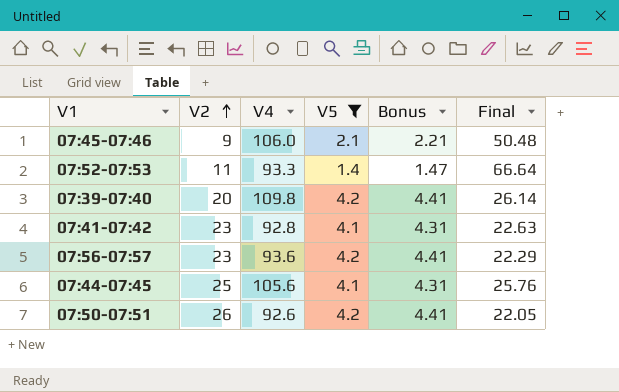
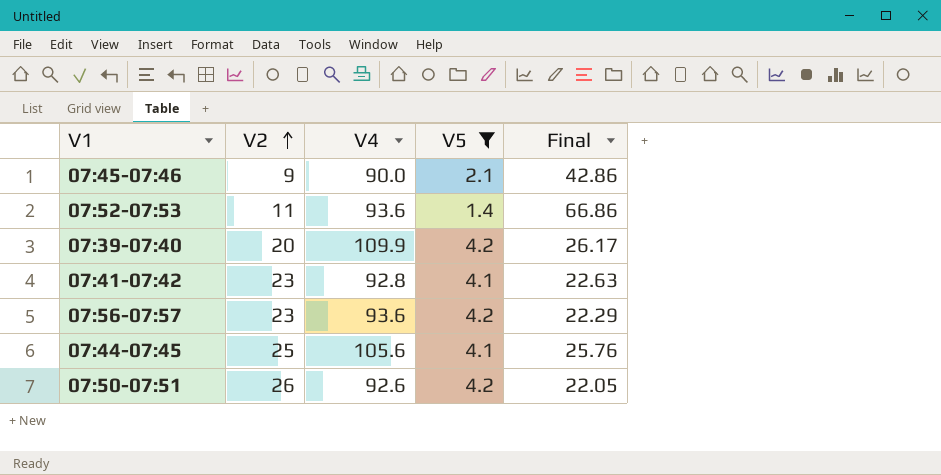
column Bonus | formula: [V5] * 1.05 -> none
07:45-07:46 | V4: 106.0 -> 90.0
07:45-07:46 | Final: 50.48 -> 42.86
07:52-07:53 | V4: 93.3 -> 93.6
07:52-07:53 | Final: 66.64 -> 66.86
07:39-07:40 | V4: 109.8 -> 109.9
07:39-07:40 | Final: 26.14 -> 26.17

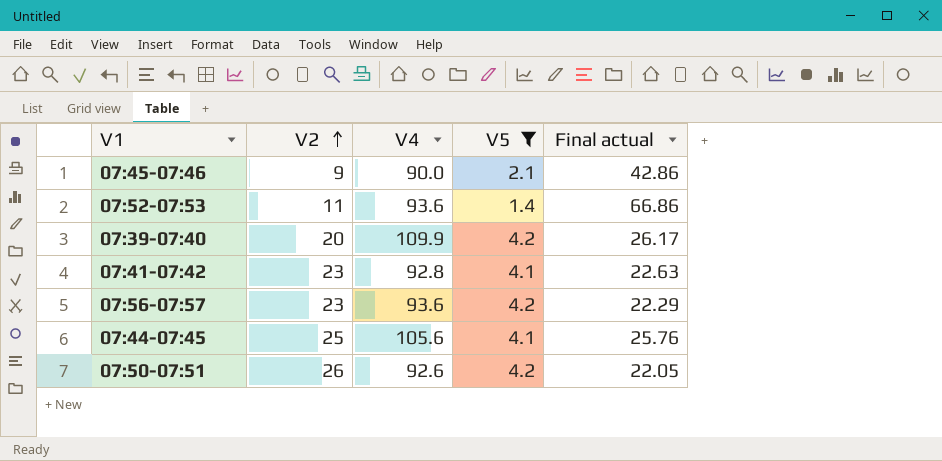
column name: Final -> Final actual

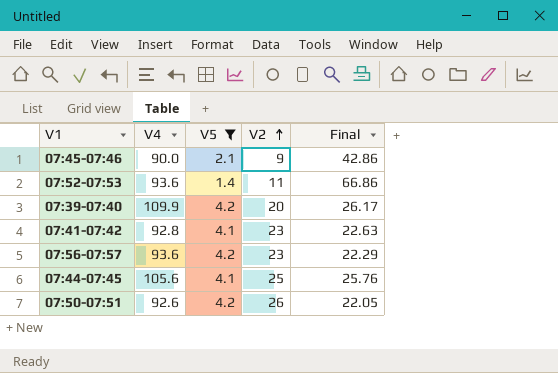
column V2 | position: 2 -> 4
column name: Final actual -> Final

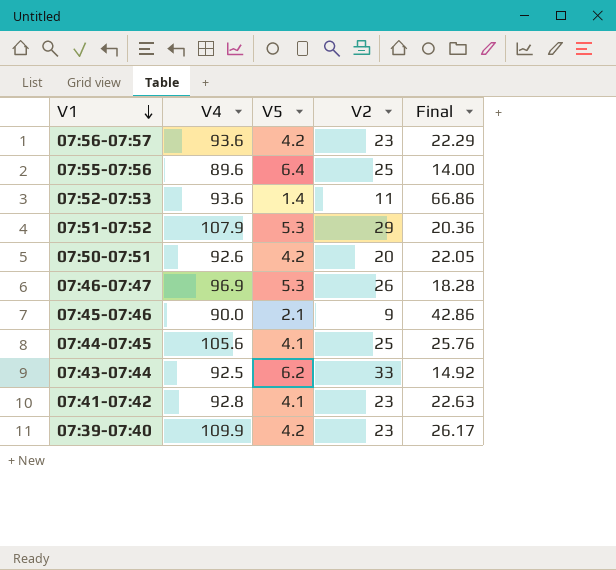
filter: V5 <= 4.2 -> none
row order: V2 ascending -> V1 descending
07:50-07:51 | V2: 26 -> 20
07:39-07:40 | V2: 20 -> 23

